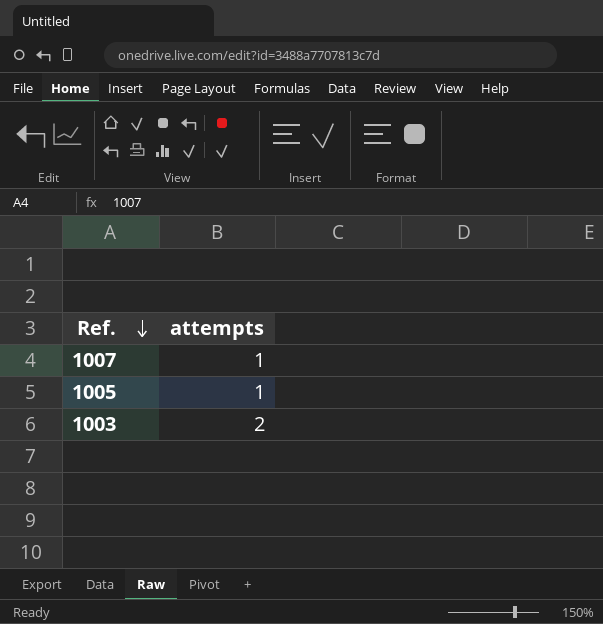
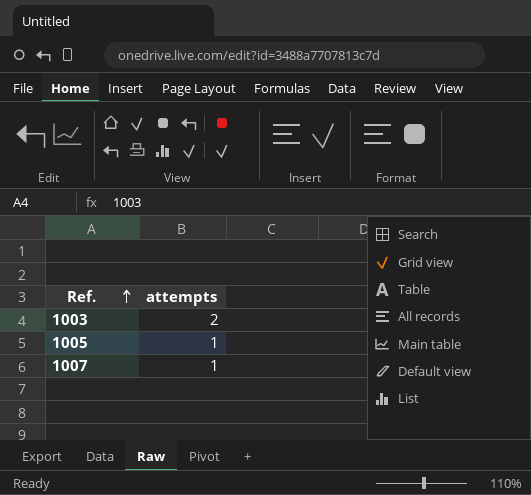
row order: Ref. descending -> Ref. ascending

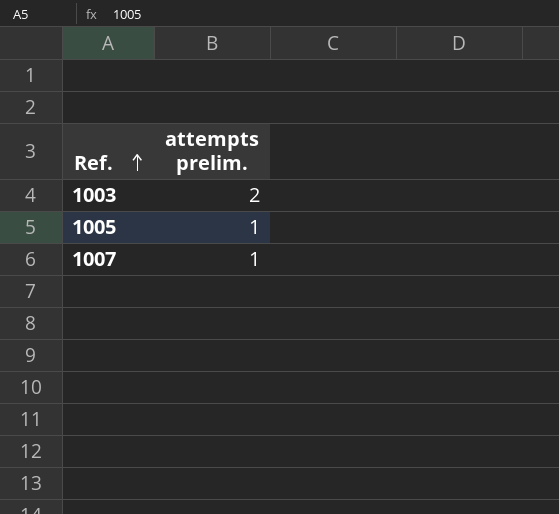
column name: attempts -> attempts prelim.

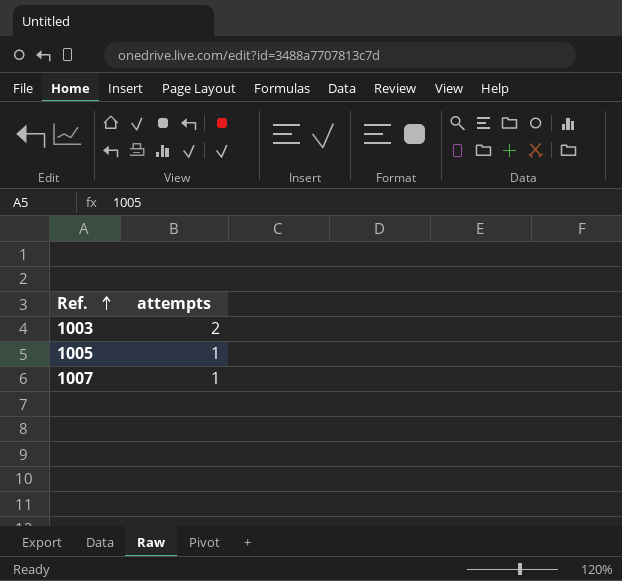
column name: attempts prelim. -> attempts

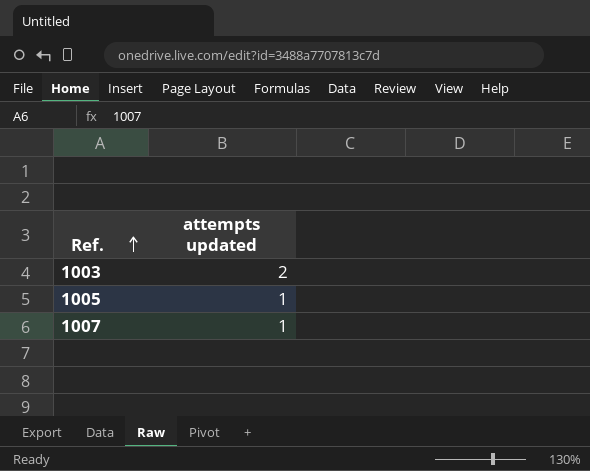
column name: attempts -> attempts updated

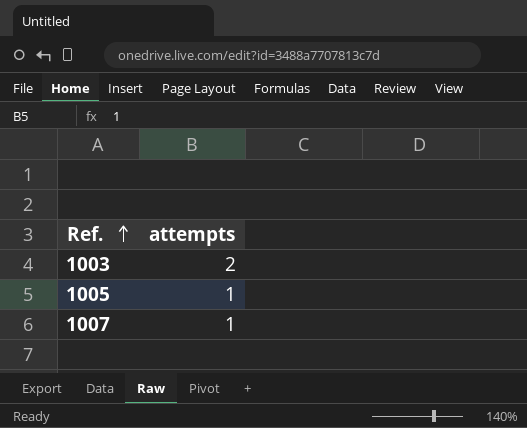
column name: attempts updated -> attempts

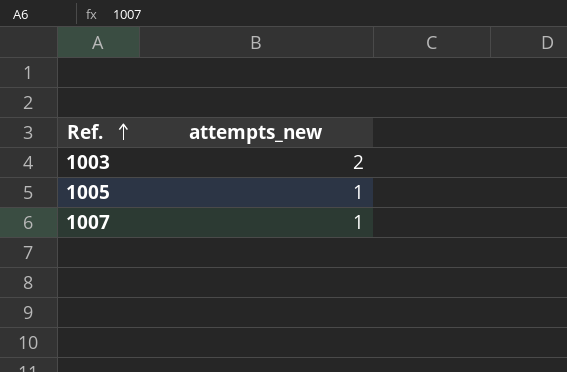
column name: attempts -> attempts_new

